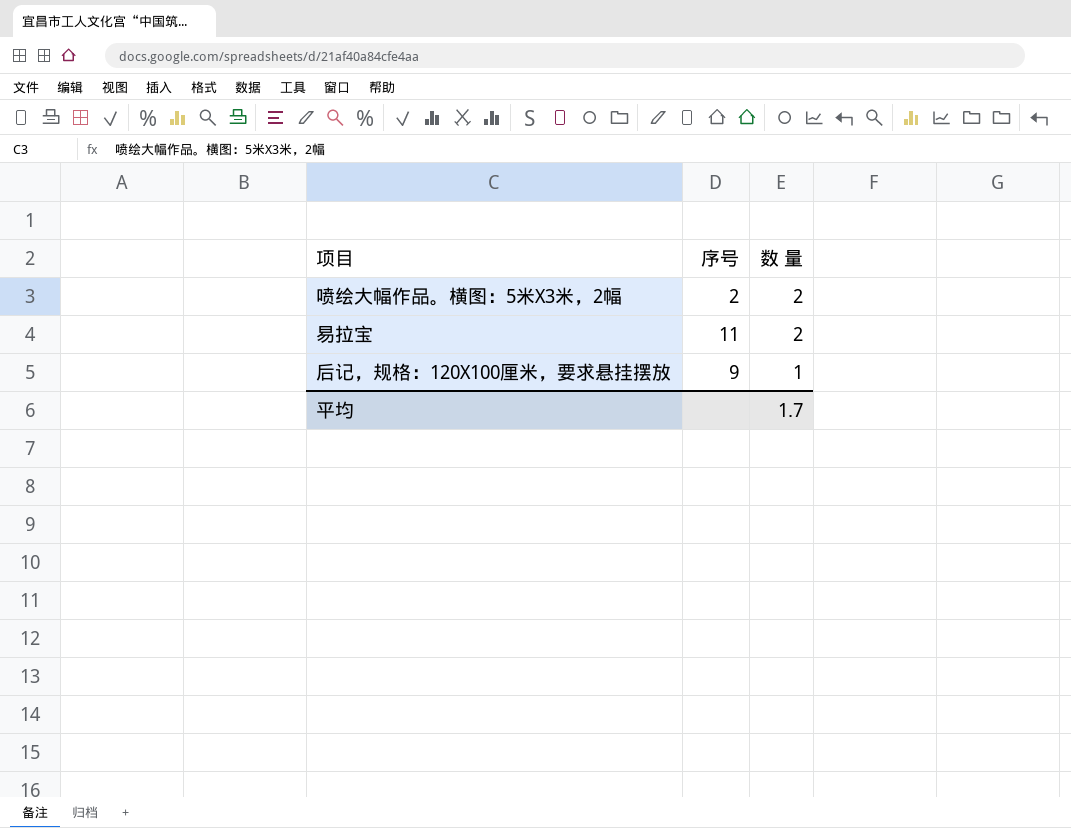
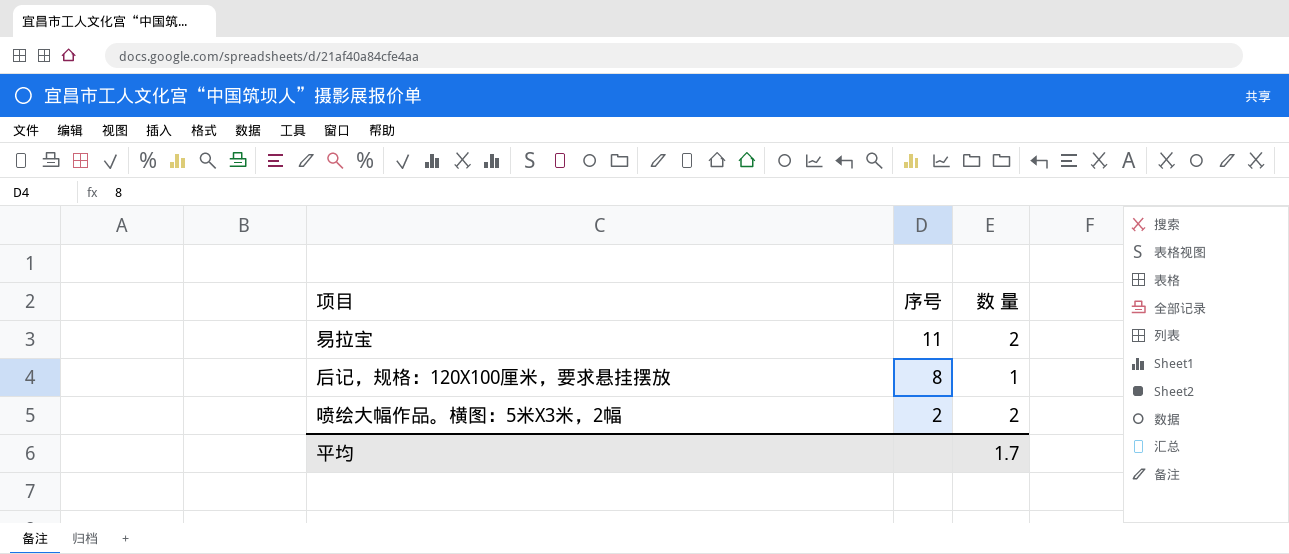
row order: 数 量 descending -> 序号 descending
后记，规格：120X100厘米，要求悬挂摆放 | 序号: 9 -> 8

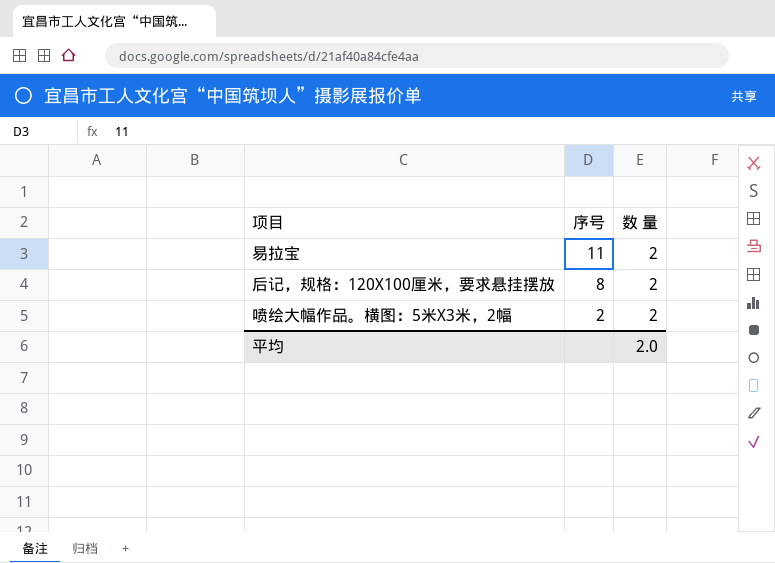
后记，规格：120X100厘米，要求悬挂摆放 | 数 量: 1 -> 2
平均 | 数 量: 1.7 -> 2.0

